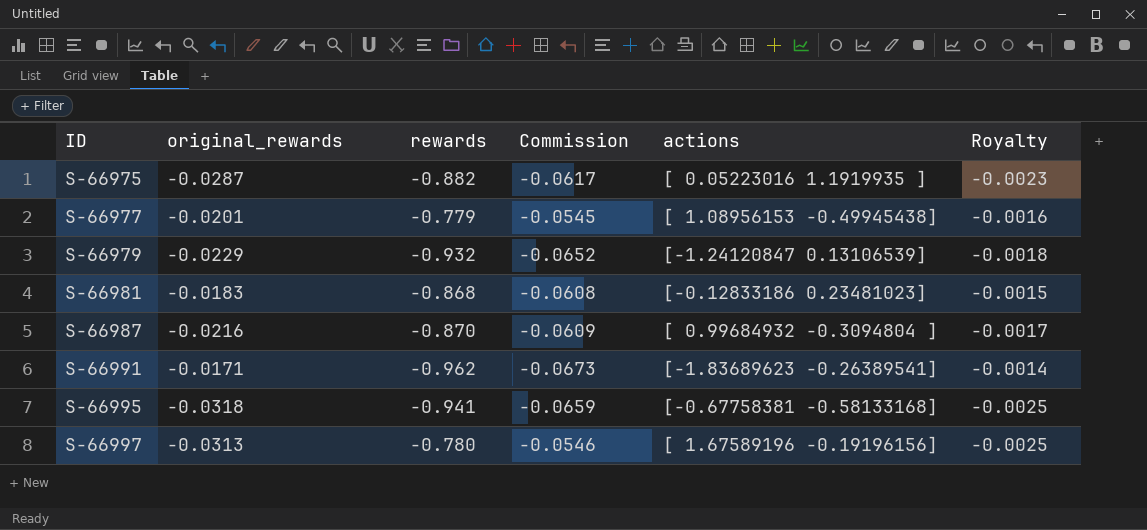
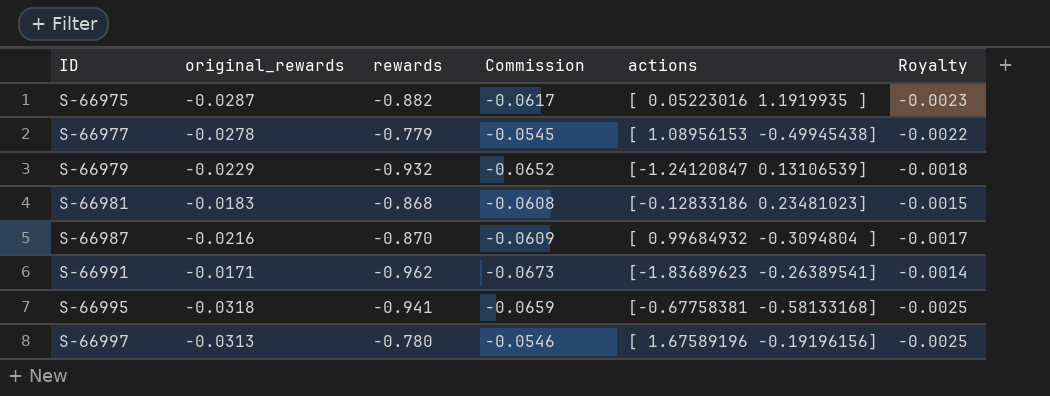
S-66977 | original_rewards: -0.0201 -> -0.0278
S-66977 | Royalty: -0.0016 -> -0.0022

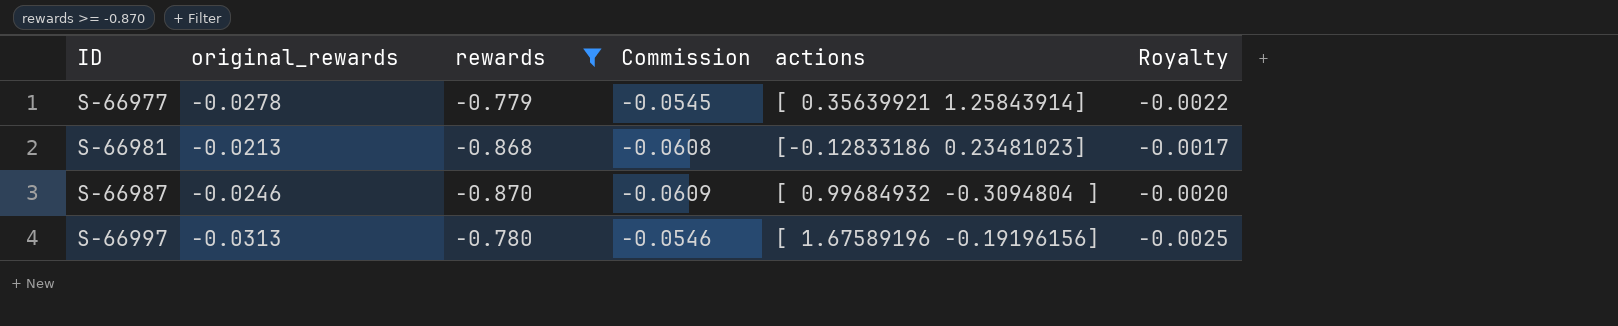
filter: none -> rewards >= -0.870
S-66977 | actions: [ 1.08956153 -0.49945438] -> [ 0.35639921 1.25843914]
S-66981 | original_rewards: -0.0183 -> -0.0213
S-66981 | Royalty: -0.0015 -> -0.0017
S-66987 | original_rewards: -0.0216 -> -0.0246
S-66987 | Royalty: -0.0017 -> -0.0020

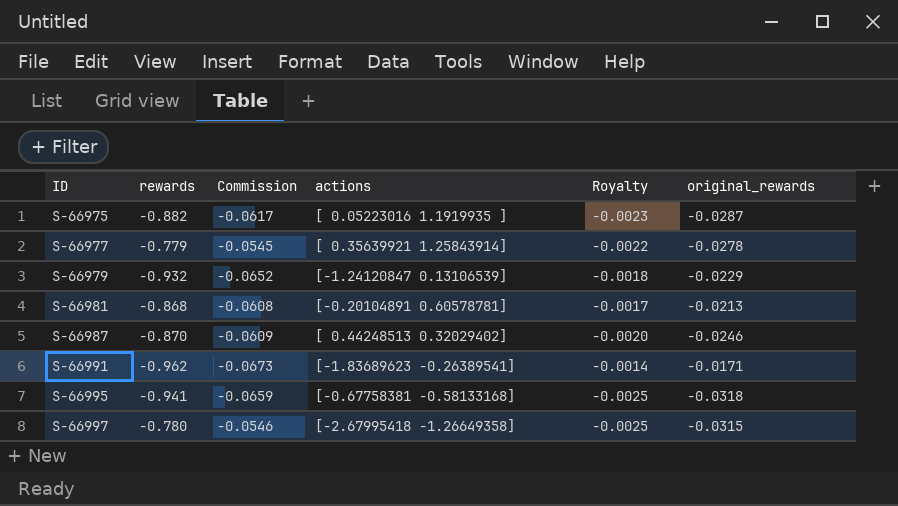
filter: rewards >= -0.870 -> none
column original_rewards | position: 2 -> 6
S-66981 | actions: [-0.12833186 0.23481023] -> [-0.20104891 0.60578781]
S-66987 | actions: [ 0.99684932 -0.3094804 ] -> [ 0.44248513 0.32029402]
S-66997 | actions: [ 1.67589196 -0.19196156] -> [-2.67995418 -1.26649358]
S-66997 | original_rewards: -0.0313 -> -0.0315

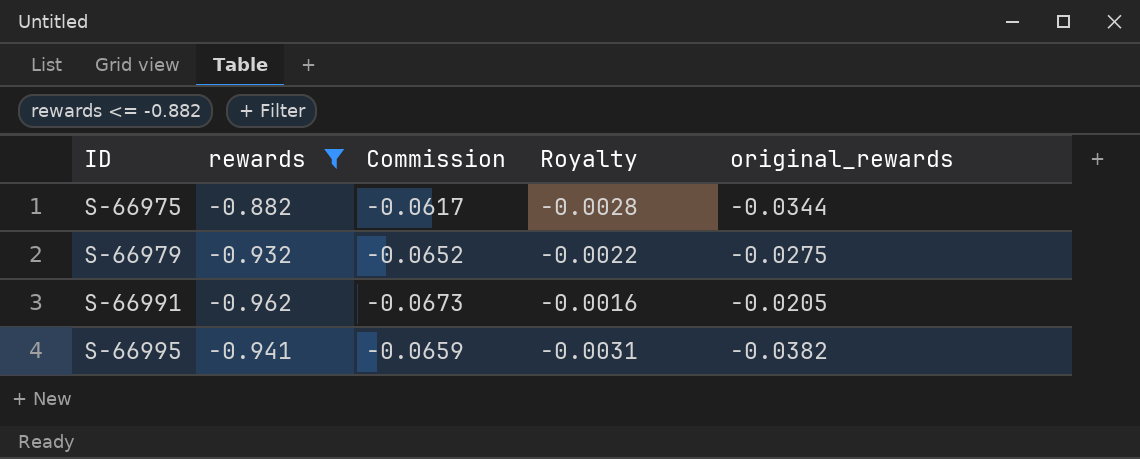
filter: none -> rewards <= -0.882
column actions | position: 4 -> none
S-66975 | Royalty: -0.0023 -> -0.0028
S-66975 | original_rewards: -0.0287 -> -0.0344
S-66979 | Royalty: -0.0018 -> -0.0022
S-66979 | original_rewards: -0.0229 -> -0.0275
S-66991 | Royalty: -0.0014 -> -0.0016
S-66991 | original_rewards: -0.0171 -> -0.0205
S-66995 | Royalty: -0.0025 -> -0.0031
S-66995 | original_rewards: -0.0318 -> -0.0382

